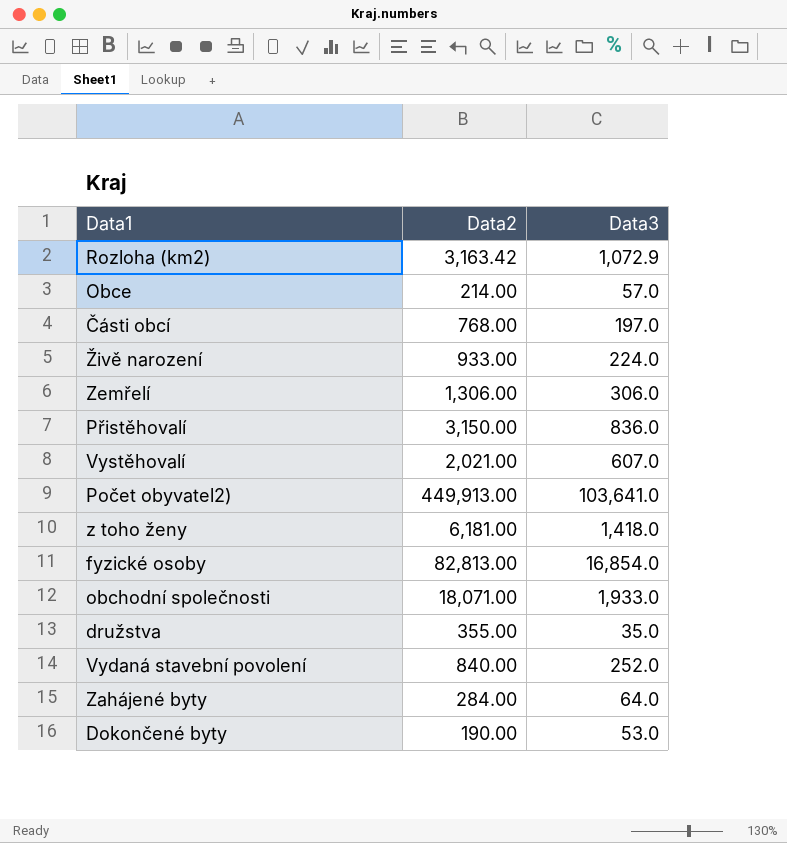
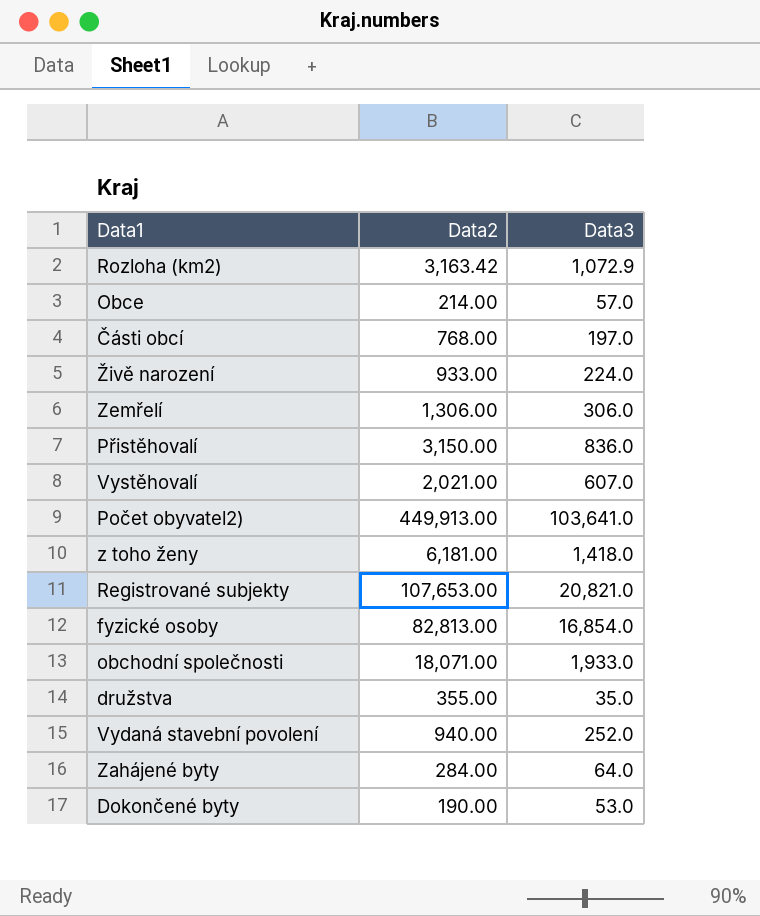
row Registrované subjekty: none -> 107,653.00 | 20,821.0
Vydaná stavební povolení | Data2: 840.00 -> 940.00

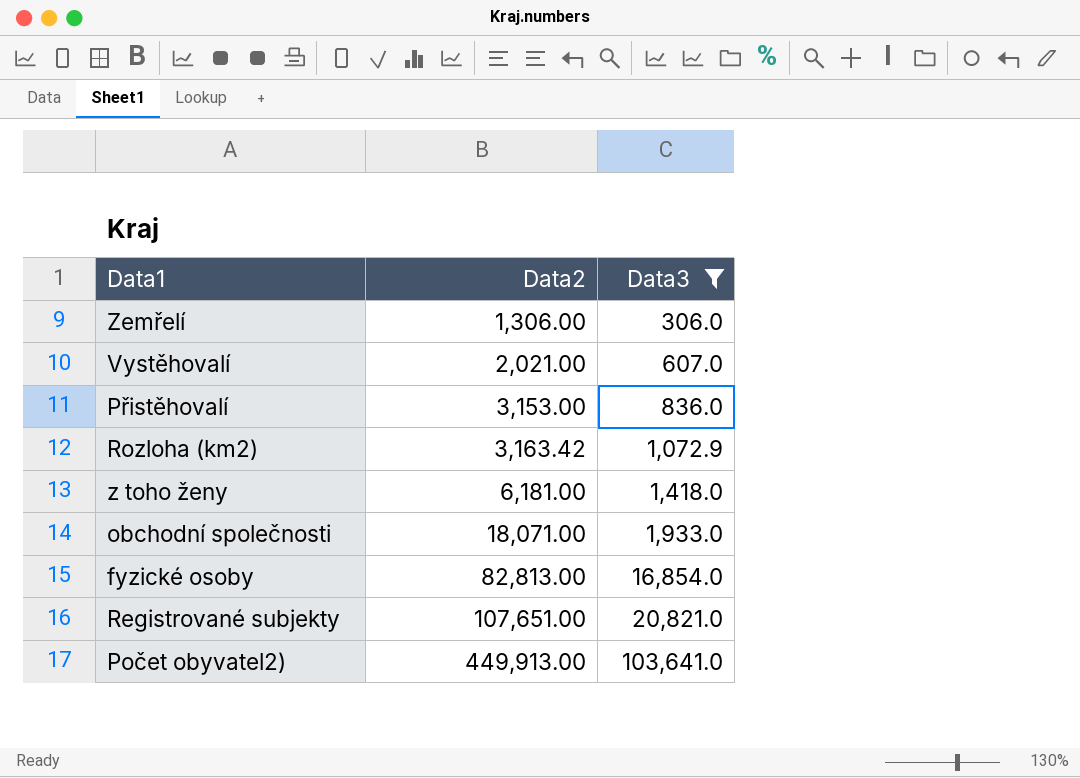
filter: none -> Data3 >= 306.0
row order: none -> Data2 ascending
Přistěhovalí | Data2: 3,150.00 -> 3,153.00
Registrované subjekty | Data2: 107,653.00 -> 107,651.00

